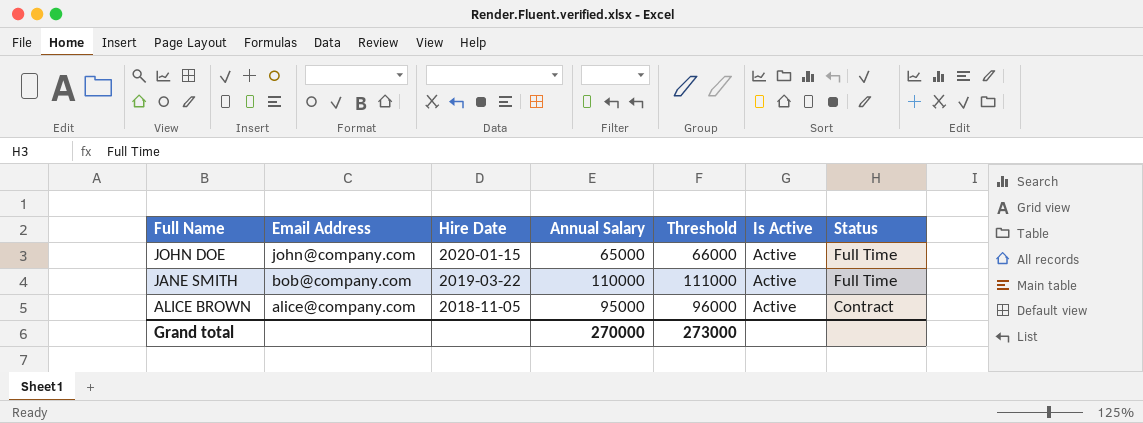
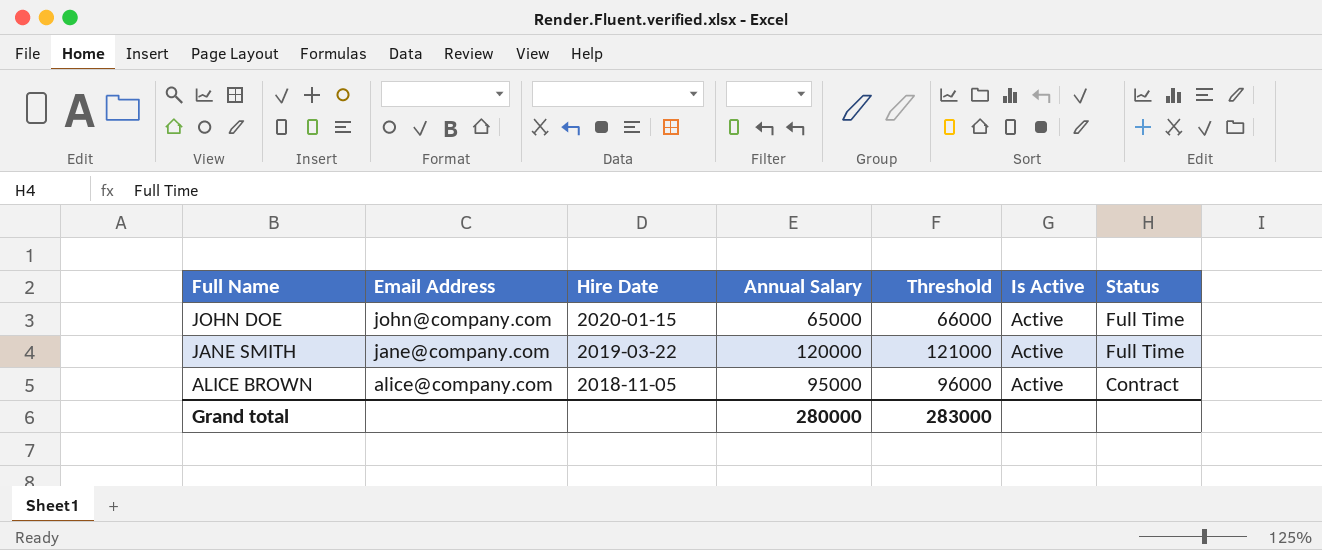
JANE SMITH | Email Address: bob@company.com -> jane@company.com
JANE SMITH | Annual Salary: 110000 -> 120000
JANE SMITH | Threshold: 111000 -> 121000
Grand total | Annual Salary: 270000 -> 280000
Grand total | Threshold: 273000 -> 283000

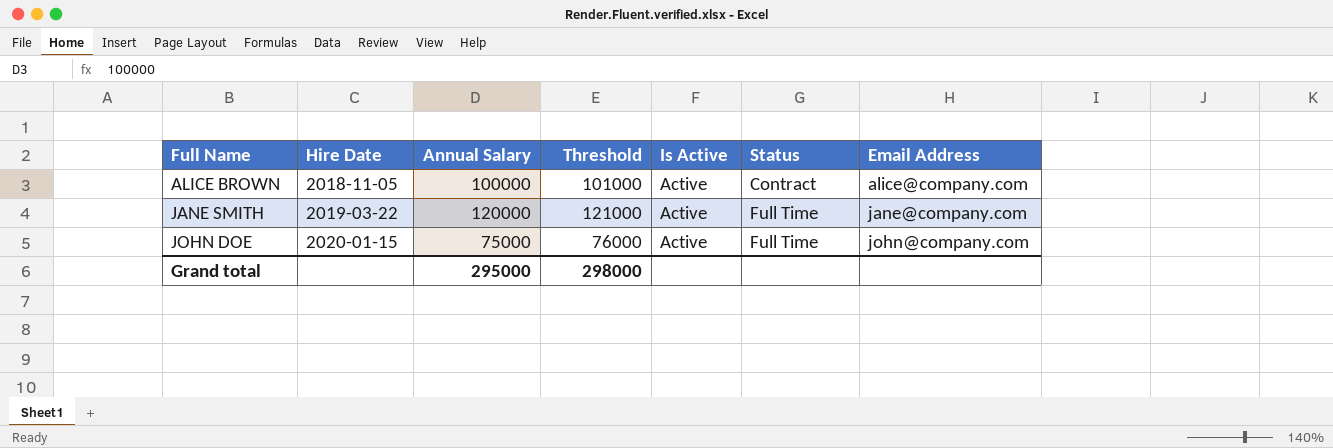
row order: Full Name descending -> Full Name ascending
column Email Address | position: 2 -> 7
ALICE BROWN | Annual Salary: 95000 -> 100000
ALICE BROWN | Threshold: 96000 -> 101000
JOHN DOE | Annual Salary: 65000 -> 75000
JOHN DOE | Threshold: 66000 -> 76000
Grand total | Annual Salary: 280000 -> 295000
Grand total | Threshold: 283000 -> 298000

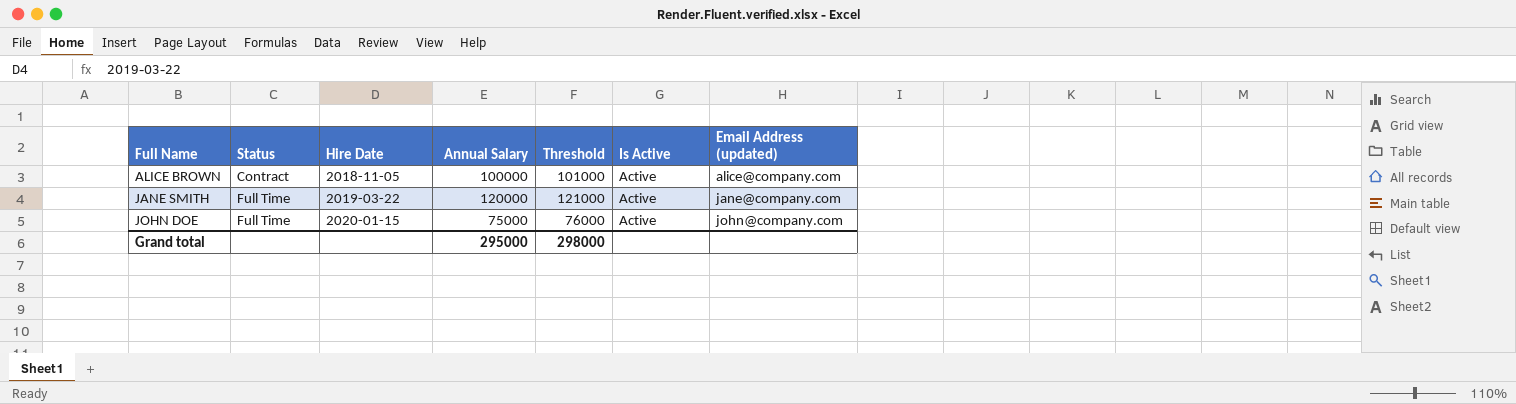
column Status | position: 6 -> 2
column name: Email Address -> Email Address (updated)

